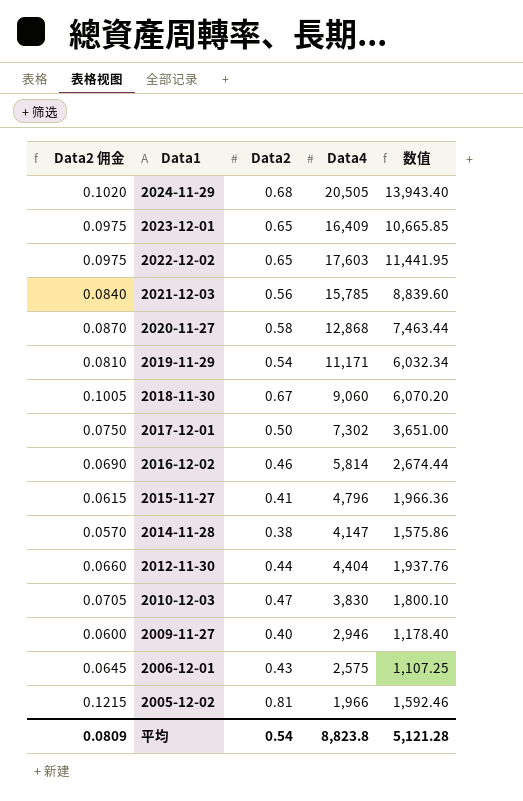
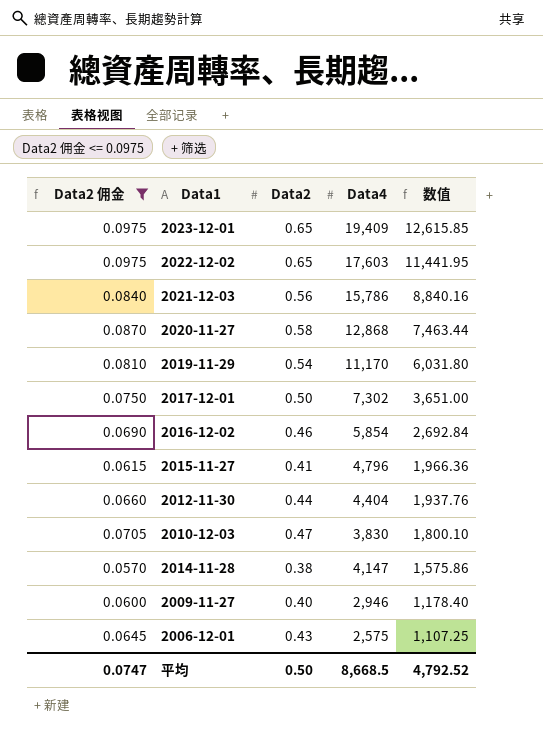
filter: none -> Data2 佣金 <= 0.0975
row order: Data1 descending -> 数值 descending
2023-12-01 | Data4: 16,409 -> 19,409
2023-12-01 | 数值: 10,665.85 -> 12,615.85
2021-12-03 | Data4: 15,785 -> 15,786
2021-12-03 | 数值: 8,839.60 -> 8,840.16
2019-11-29 | Data4: 11,171 -> 11,170
2019-11-29 | 数值: 6,032.34 -> 6,031.80
2016-12-02 | Data4: 5,814 -> 5,854
2016-12-02 | 数值: 2,674.44 -> 2,692.84
平均 | Data2 佣金: 0.0809 -> 0.0747
平均 | Data2: 0.54 -> 0.50
平均 | Data4: 8,823.8 -> 8,668.5
平均 | 数值: 5,121.28 -> 4,792.52

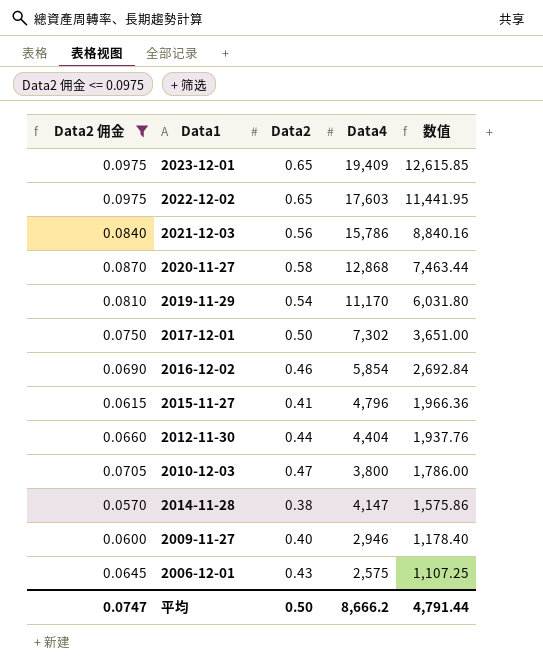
2010-12-03 | Data4: 3,830 -> 3,800
2010-12-03 | 数值: 1,800.10 -> 1,786.00
平均 | Data4: 8,668.5 -> 8,666.2
平均 | 数值: 4,792.52 -> 4,791.44

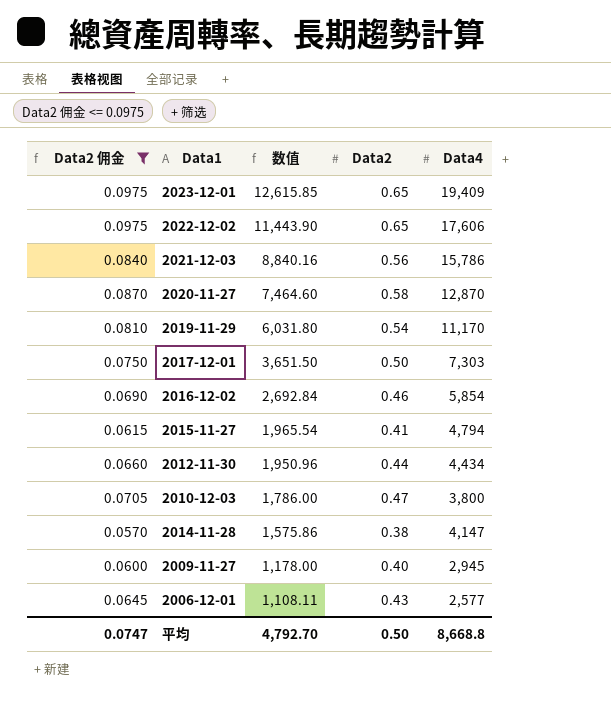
column 数值 | position: 5 -> 3
2022-12-02 | 数值: 11,441.95 -> 11,443.90
2022-12-02 | Data4: 17,603 -> 17,606
2020-11-27 | 数值: 7,463.44 -> 7,464.60
2020-11-27 | Data4: 12,868 -> 12,870
2017-12-01 | 数值: 3,651.00 -> 3,651.50
2017-12-01 | Data4: 7,302 -> 7,303
2015-11-27 | 数值: 1,966.36 -> 1,965.54
2015-11-27 | Data4: 4,796 -> 4,794
2012-11-30 | 数值: 1,937.76 -> 1,950.96
2012-11-30 | Data4: 4,404 -> 4,434
2009-11-27 | 数值: 1,178.40 -> 1,178.00
2009-11-27 | Data4: 2,946 -> 2,945
2006-12-01 | 数值: 1,107.25 -> 1,108.11
2006-12-01 | Data4: 2,575 -> 2,577
平均 | 数值: 4,791.44 -> 4,792.70
平均 | Data4: 8,666.2 -> 8,668.8

